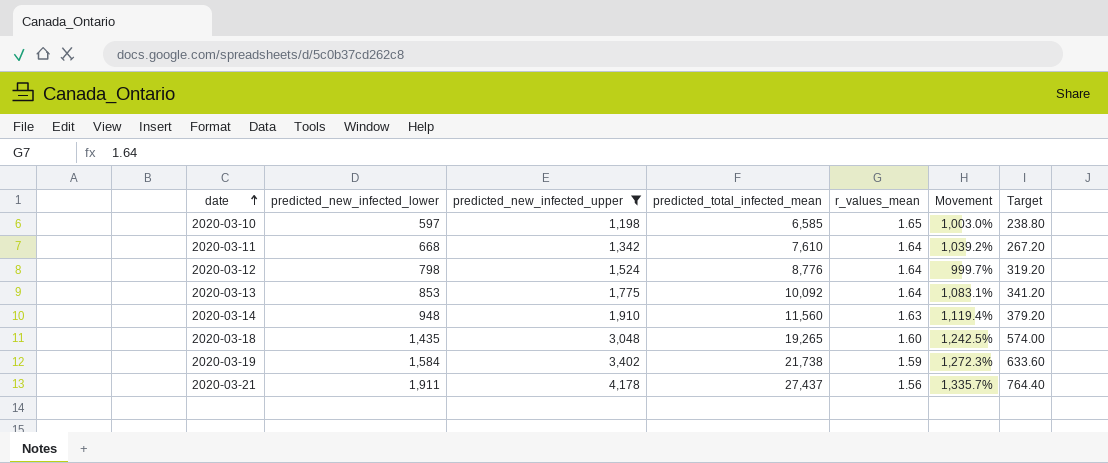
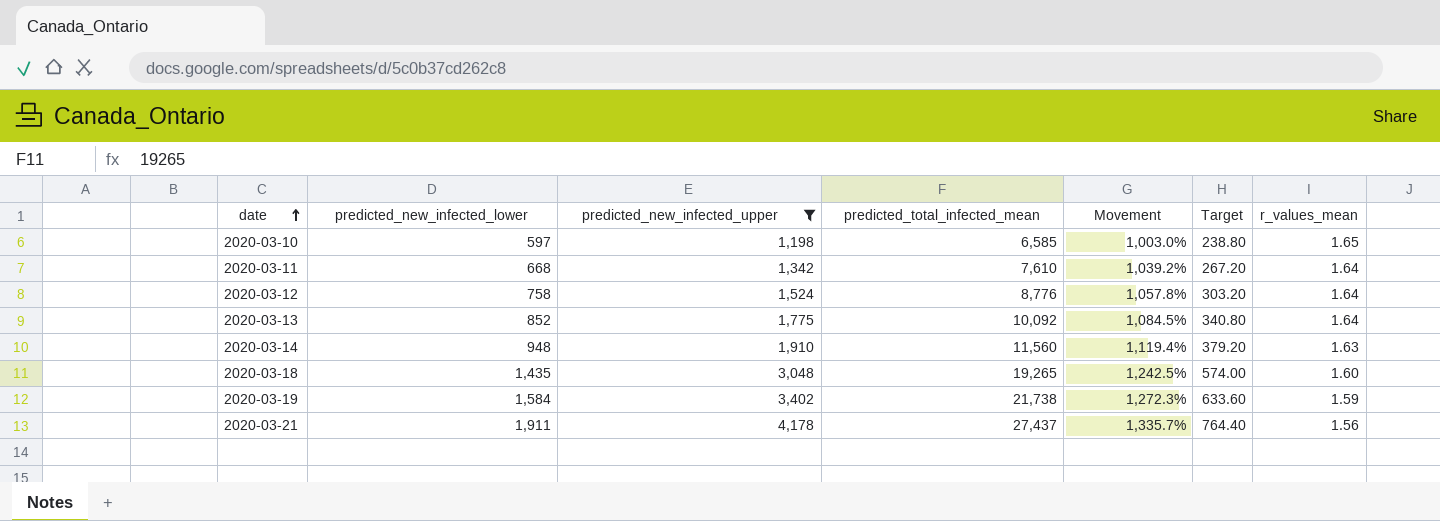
column r_values_mean | position: 5 -> 7
2020-03-12 | predicted_new_infected_lower: 798 -> 758
2020-03-12 | Movement: 999.7% -> 1,057.8%
2020-03-12 | Target: 319.20 -> 303.20
2020-03-13 | predicted_new_infected_lower: 853 -> 852
2020-03-13 | Movement: 1,083.1% -> 1,084.5%
2020-03-13 | Target: 341.20 -> 340.80

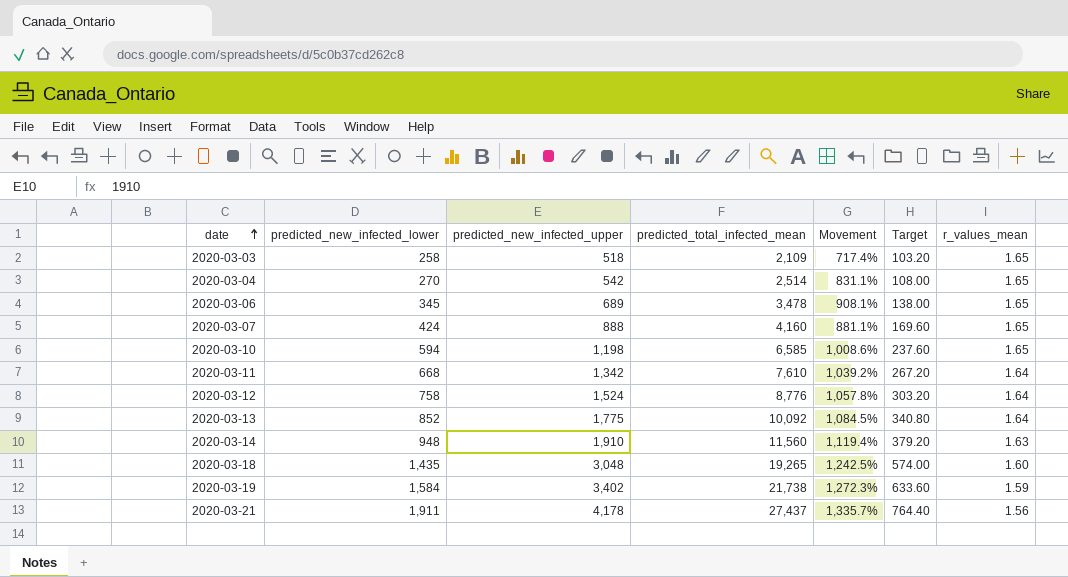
filter: predicted_new_infected_upper >= 1,198 -> none
2020-03-10 | predicted_new_infected_lower: 597 -> 594
2020-03-10 | Movement: 1,003.0% -> 1,008.6%
2020-03-10 | Target: 238.80 -> 237.60

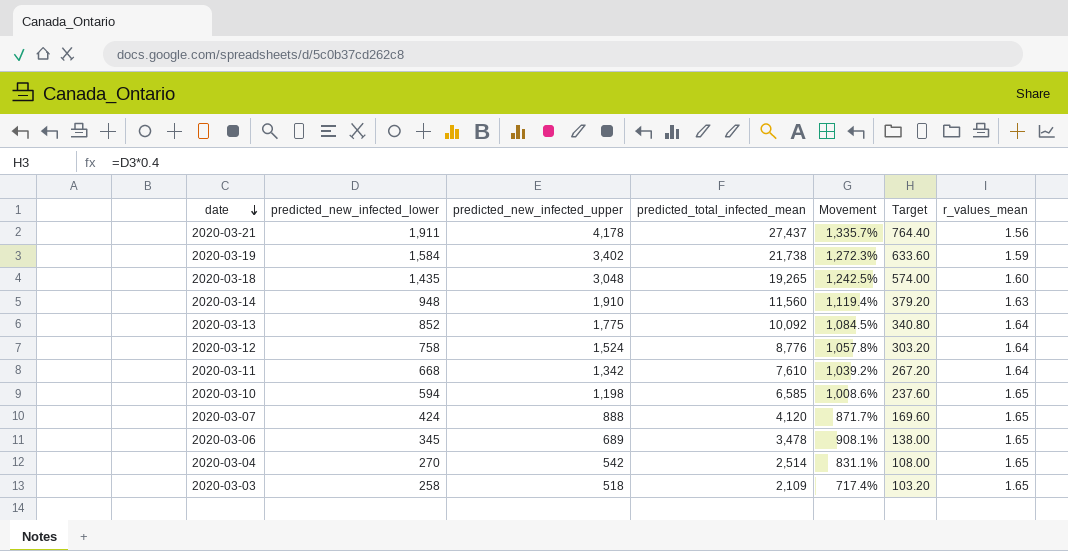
row order: date ascending -> date descending
2020-03-07 | predicted_total_infected_mean: 4,160 -> 4,120
2020-03-07 | Movement: 881.1% -> 871.7%

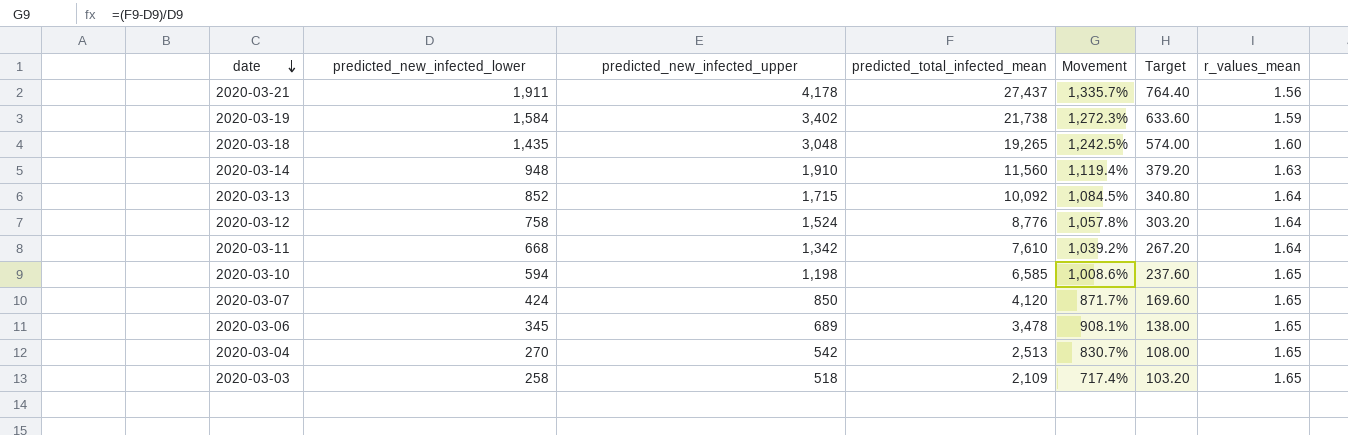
2020-03-13 | predicted_new_infected_upper: 1,775 -> 1,715
2020-03-07 | predicted_new_infected_upper: 888 -> 850
2020-03-04 | predicted_total_infected_mean: 2,514 -> 2,513
2020-03-04 | Movement: 831.1% -> 830.7%

